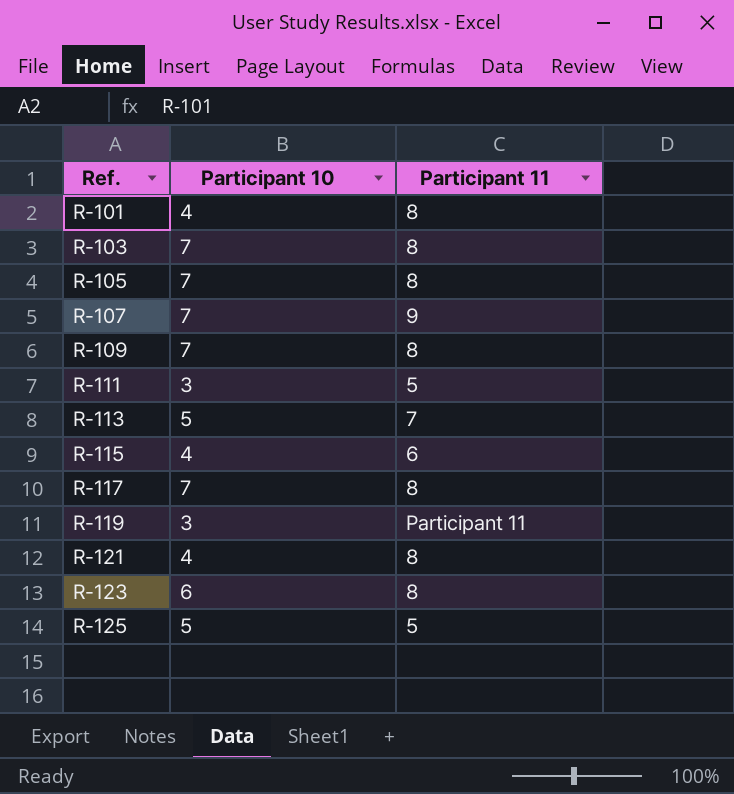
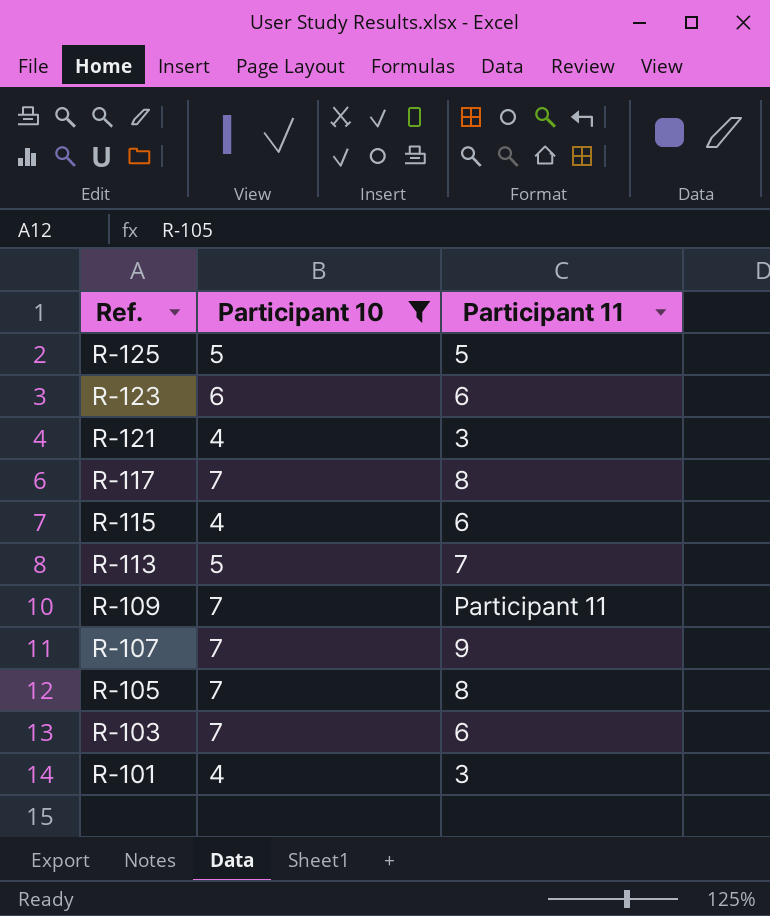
filter: none -> Participant 10 != 3
row order: Ref. ascending -> Ref. descending
R-123 | Participant 11: 8 -> 6
R-121 | Participant 11: 8 -> 3
R-109 | Participant 11: 8 -> Participant 11
R-103 | Participant 11: 8 -> 6
R-101 | Participant 11: 8 -> 3

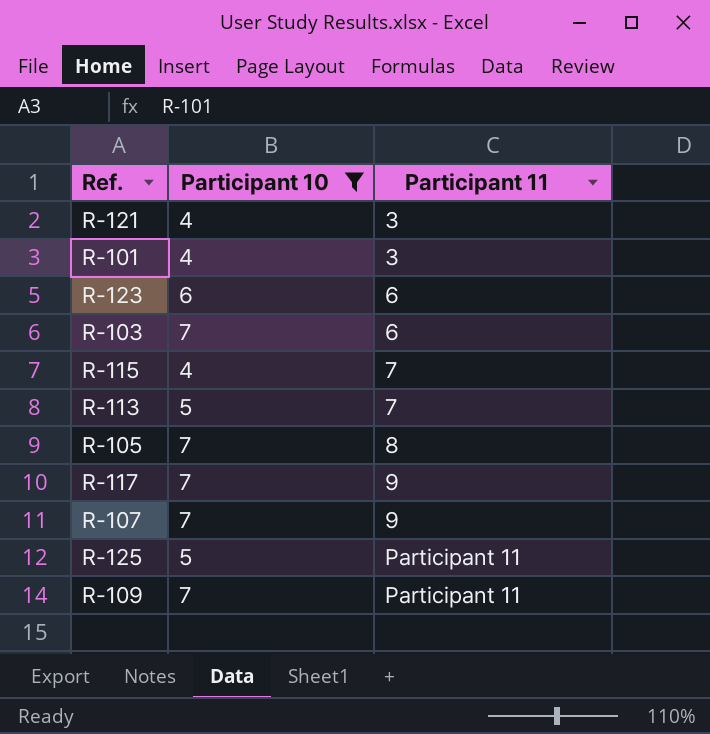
row order: Ref. descending -> Participant 11 ascending
R-115 | Participant 11: 6 -> 7
R-117 | Participant 11: 8 -> 9
R-125 | Participant 11: 5 -> Participant 11

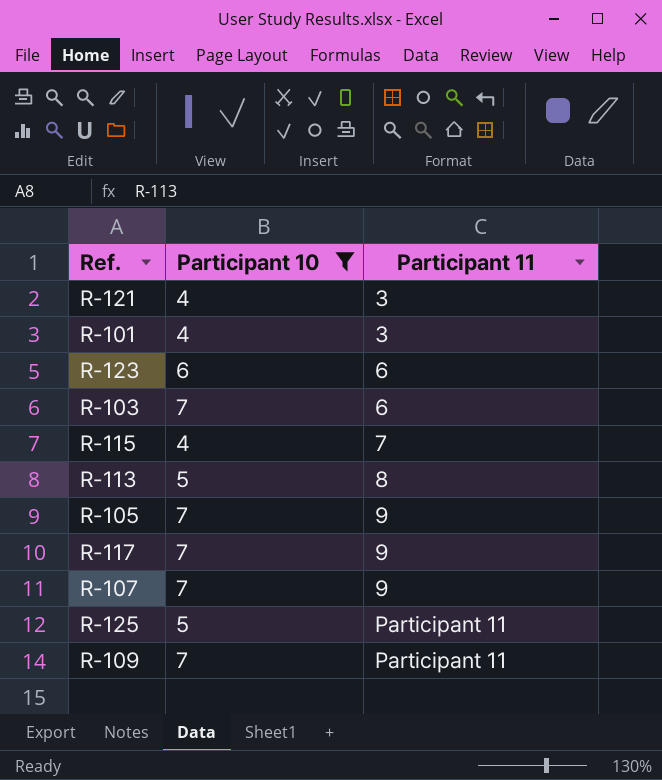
R-113 | Participant 11: 7 -> 8
R-105 | Participant 11: 8 -> 9

